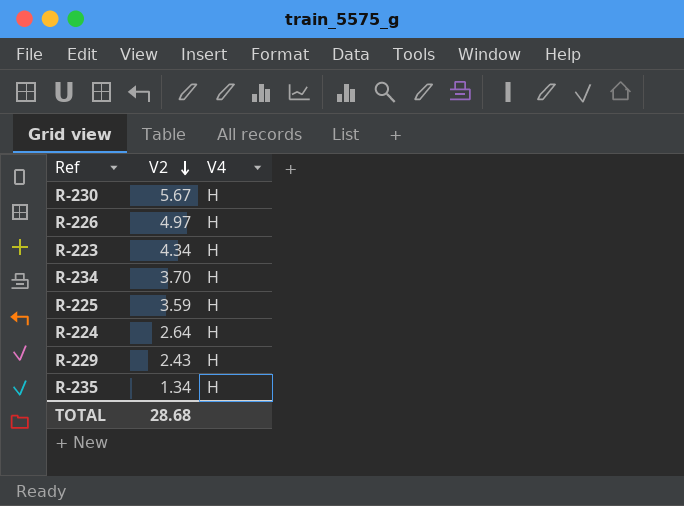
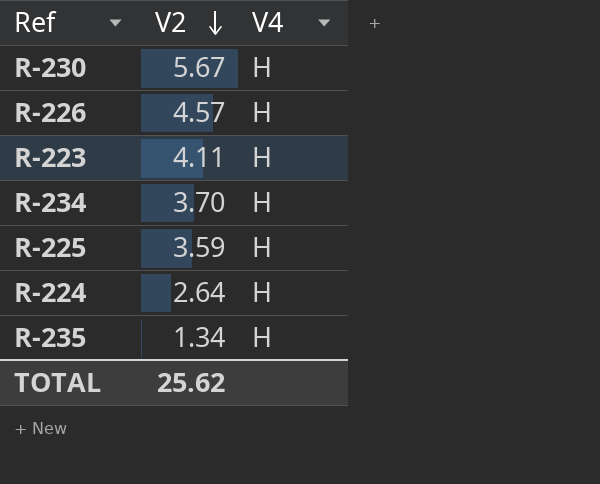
row R-229: 2.43 | H -> none
R-226 | V2: 4.97 -> 4.57
R-223 | V2: 4.34 -> 4.11
TOTAL | V2: 28.68 -> 25.62

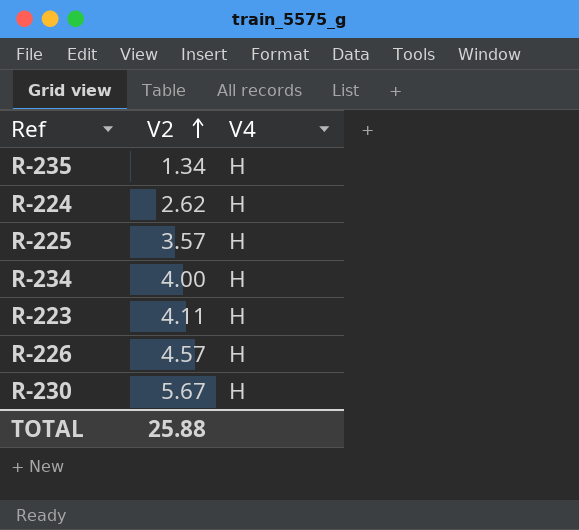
row order: V2 descending -> V2 ascending
R-224 | V2: 2.64 -> 2.62
R-225 | V2: 3.59 -> 3.57
R-234 | V2: 3.70 -> 4.00
TOTAL | V2: 25.62 -> 25.88

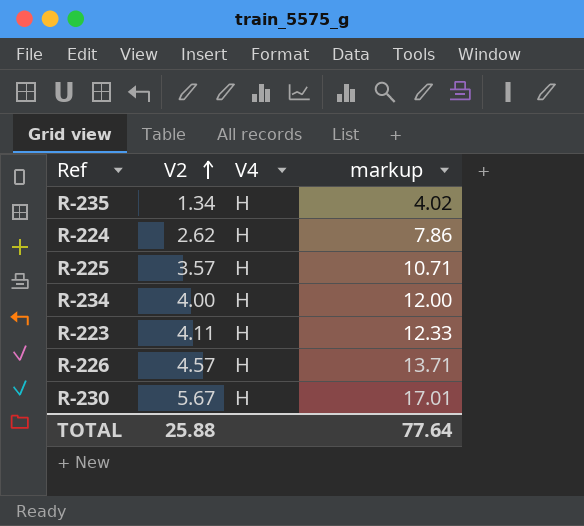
column markup | formula: none -> [V2] * 3

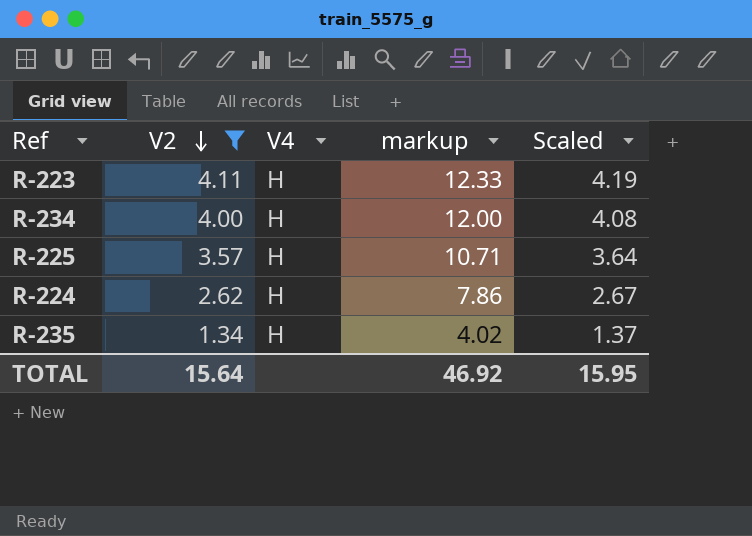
filter: none -> V2 <= 4.11
row order: V2 ascending -> V2 descending
column Scaled | formula: none -> [V2] * 1.02
TOTAL | V2: 25.88 -> 15.64
TOTAL | markup: 77.64 -> 46.92

